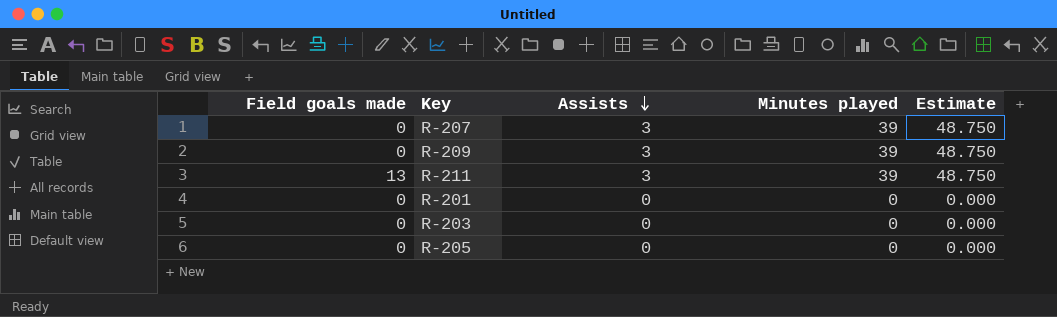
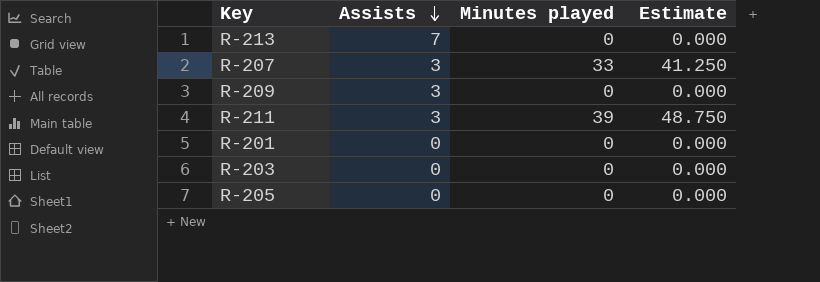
column Field goals made | position: 1 -> none
row R-213: none -> 7 | 0 | 0.000
R-207 | Minutes played: 39 -> 33
R-207 | Estimate: 48.750 -> 41.250
R-209 | Minutes played: 39 -> 0
R-209 | Estimate: 48.750 -> 0.000

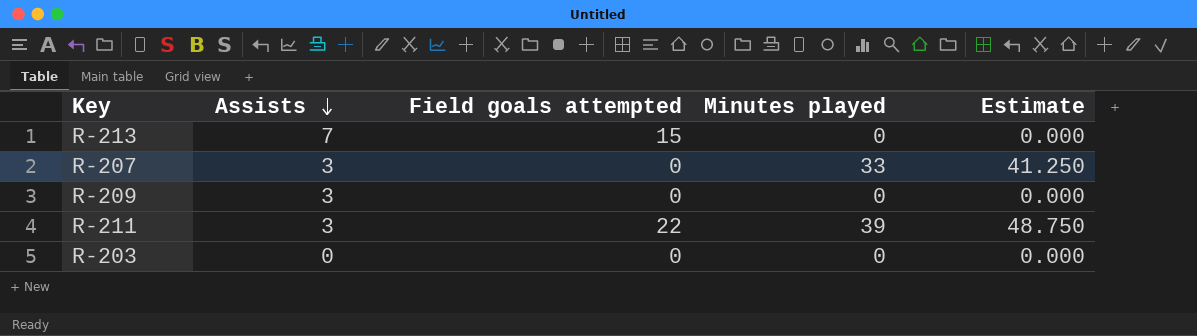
column Field goals attempted | position: none -> 3
row R-201: 0 | 0 | 0.000 -> none
row R-205: 0 | 0 | 0.000 -> none

